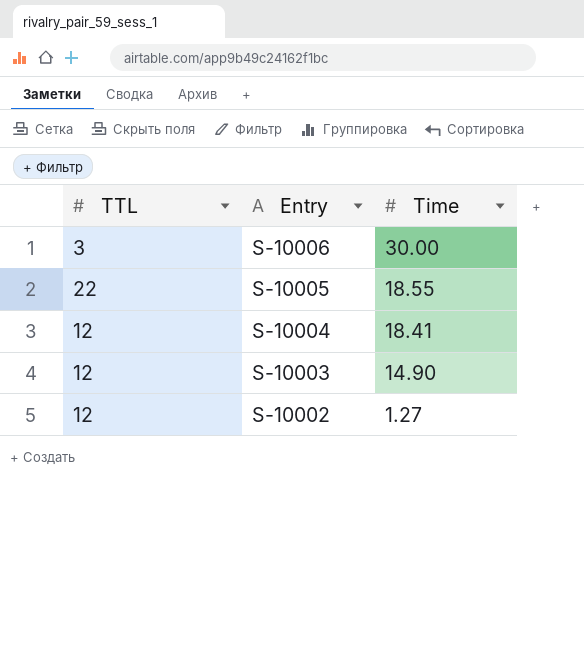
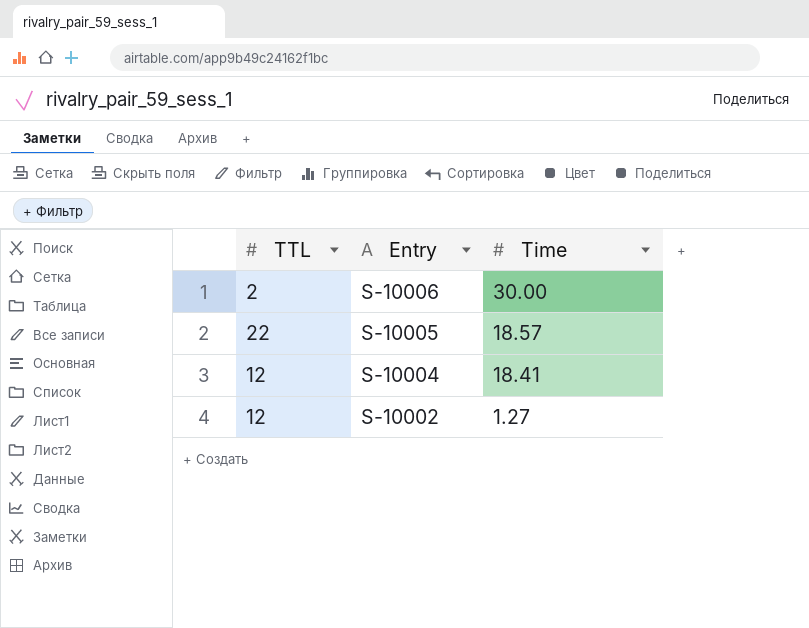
row S-10003: 12 | 14.90 -> none
S-10006 | TTL: 3 -> 2
S-10005 | Time: 18.55 -> 18.57

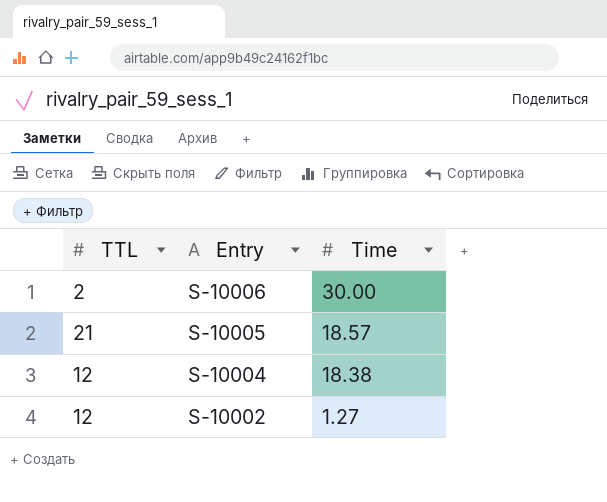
S-10005 | TTL: 22 -> 21
S-10004 | Time: 18.41 -> 18.38

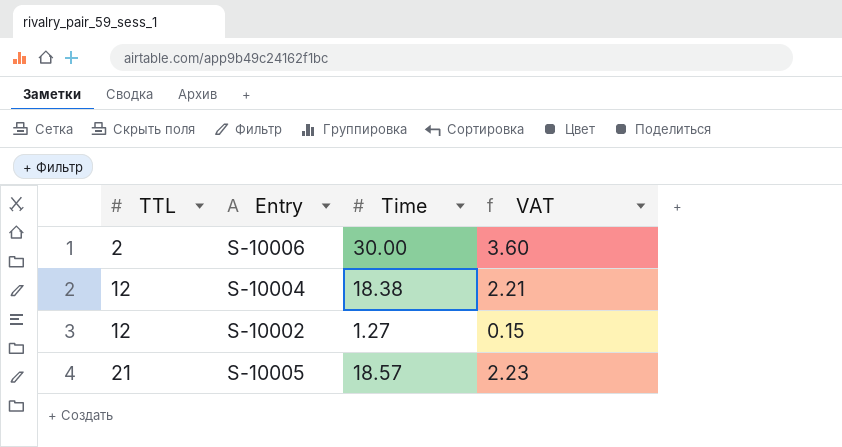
row order: Entry descending -> TTL ascending
column VAT | formula: none -> [Time] * 0.12

